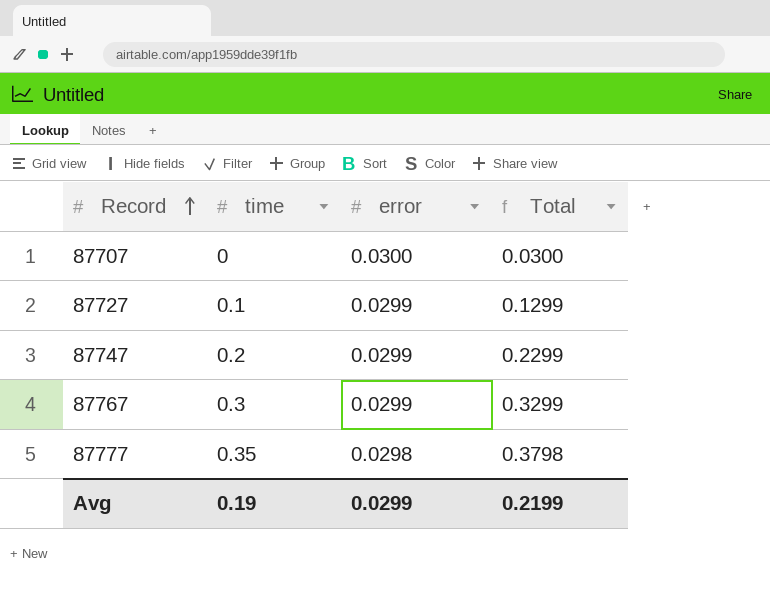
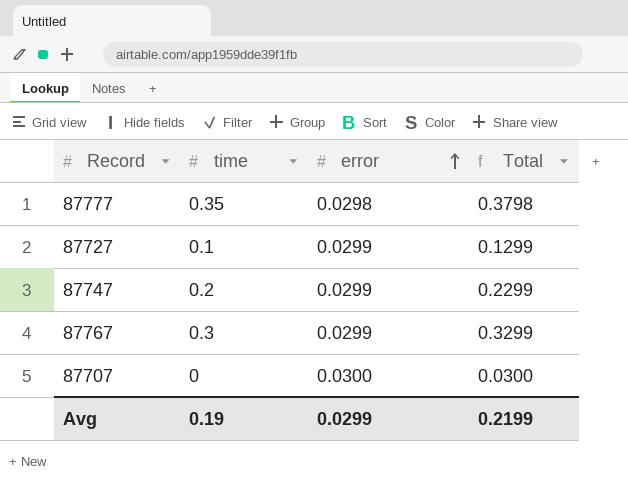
row order: Record ascending -> error ascending

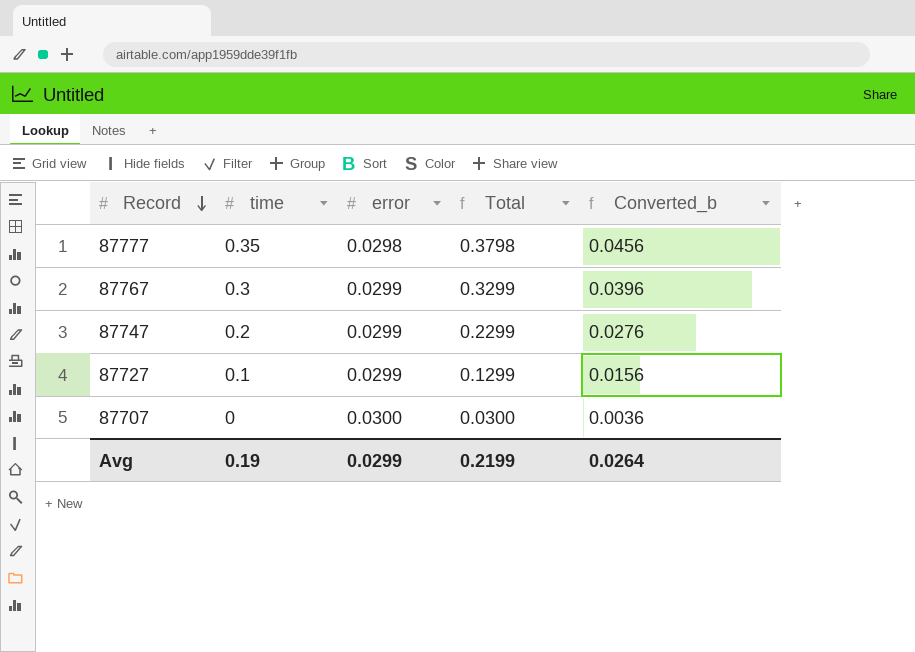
row order: error ascending -> Record descending
column Converted_b | formula: none -> [Total] * 0.12

